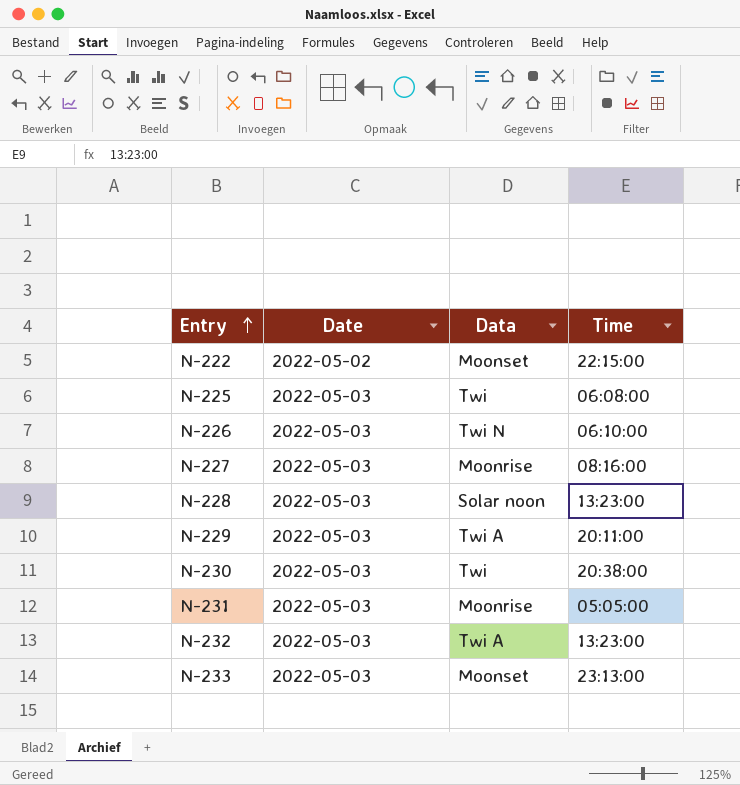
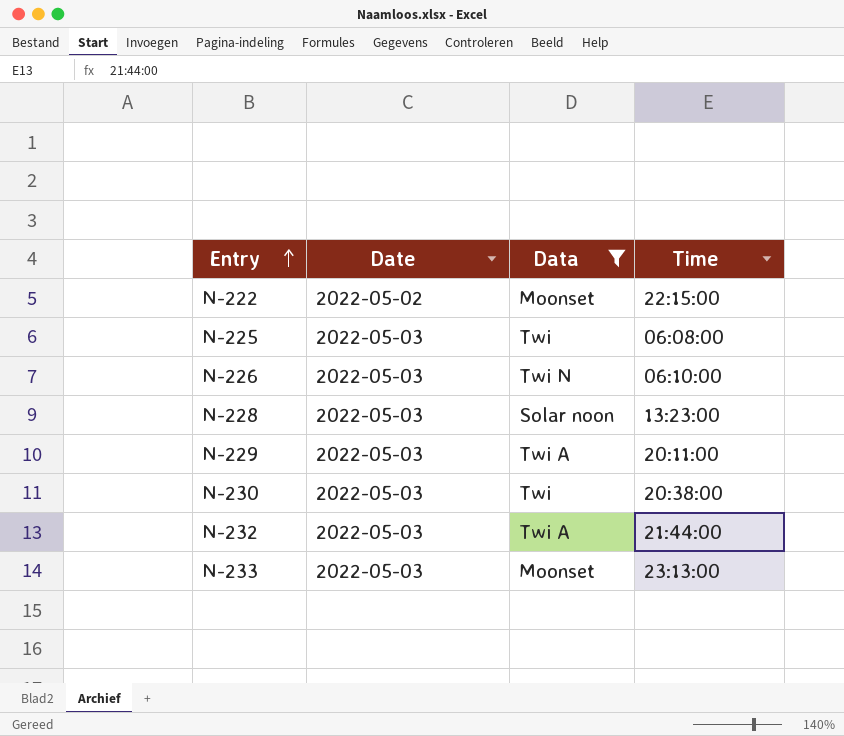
filter: none -> Data != Moonrise
N-232 | Time: 13:23:00 -> 21:44:00

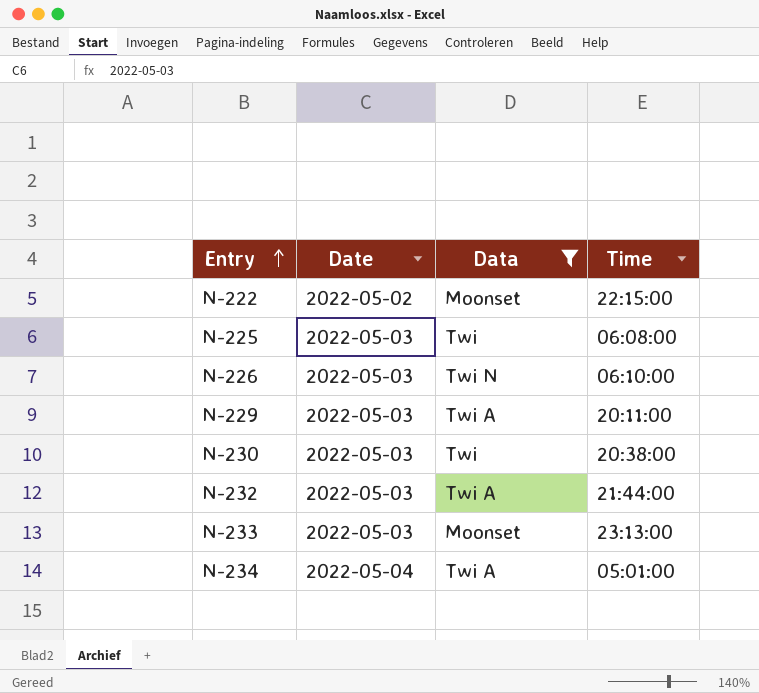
row N-228: 2022-05-03 | Solar noon | 13:23:00 -> none
row N-234: none -> 2022-05-04 | Twi A | 05:01:00

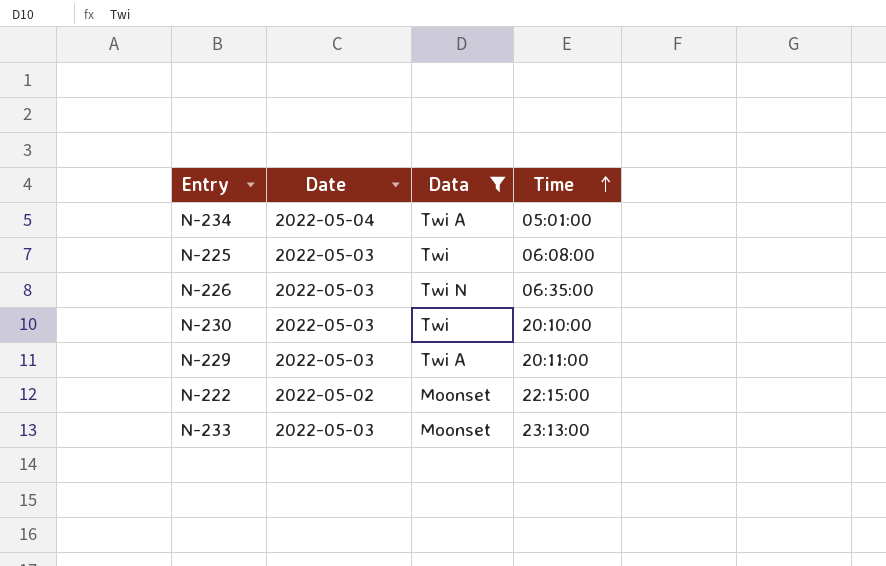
row order: Entry ascending -> Time ascending
row N-232: 2022-05-03 | Twi A | 21:44:00 -> none
N-226 | Time: 06:10:00 -> 06:35:00
N-230 | Time: 20:38:00 -> 20:10:00

